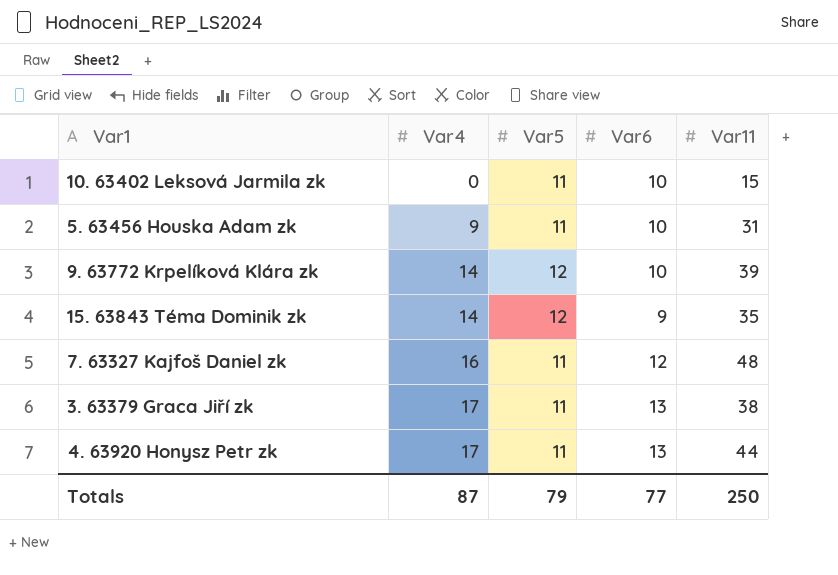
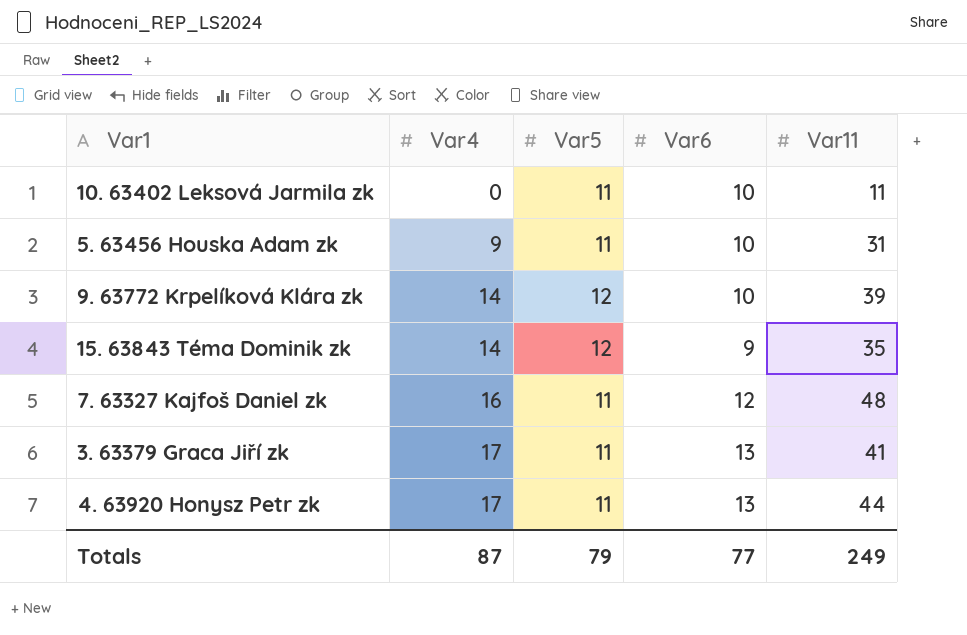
10. 63402 Leksová Jarmila zk | Var11: 15 -> 11
3. 63379 Graca Jiří zk | Var11: 38 -> 41
Totals | Var11: 250 -> 249

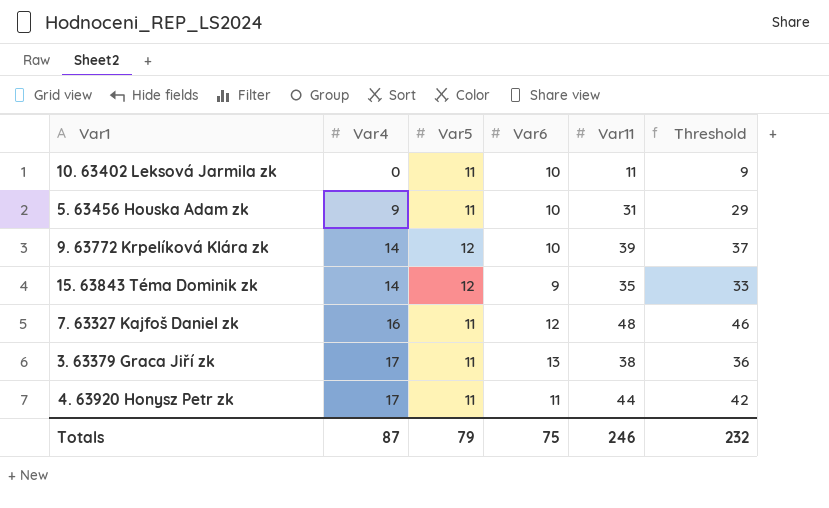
column Threshold | formula: none -> [Var11] - 2
3. 63379 Graca Jiří zk | Var11: 41 -> 38
4. 63920 Honysz Petr zk | Var6: 13 -> 11
Totals | Var6: 77 -> 75
Totals | Var11: 249 -> 246

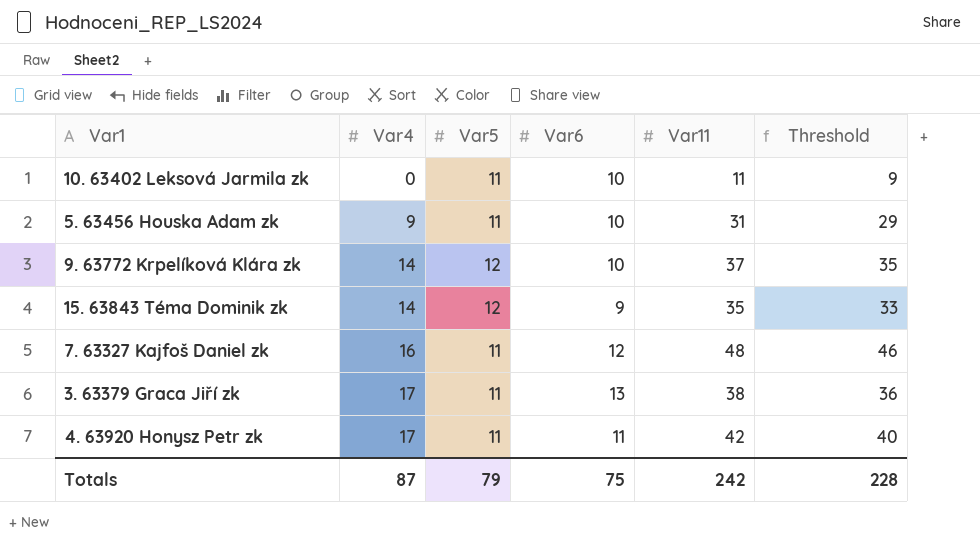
9. 63772 Krpelíková Klára zk | Var11: 39 -> 37
9. 63772 Krpelíková Klára zk | Threshold: 37 -> 35
4. 63920 Honysz Petr zk | Var11: 44 -> 42
4. 63920 Honysz Petr zk | Threshold: 42 -> 40
Totals | Var11: 246 -> 242
Totals | Threshold: 232 -> 228

